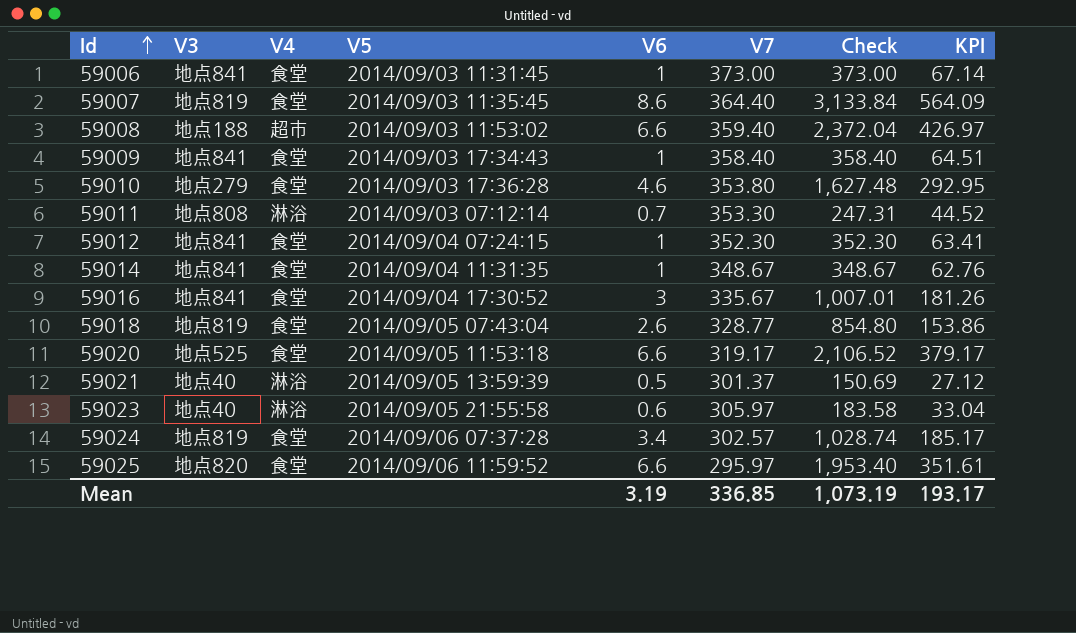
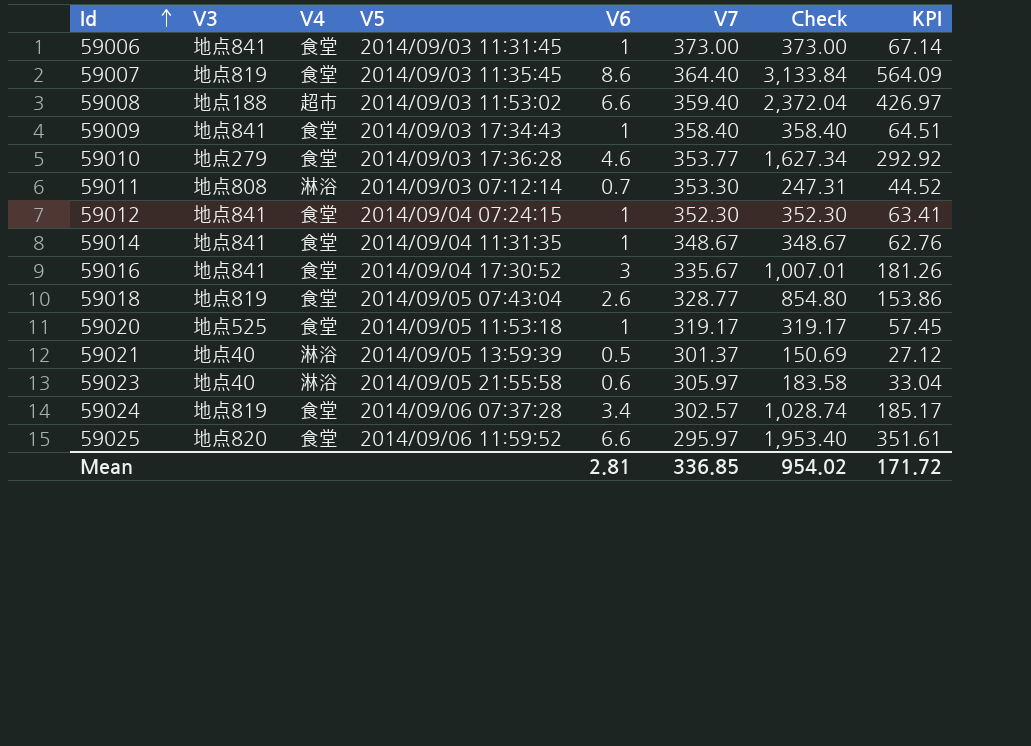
59010 | V7: 353.80 -> 353.77
59010 | Check: 1,627.48 -> 1,627.34
59010 | KPI: 292.95 -> 292.92
59020 | V6: 6.6 -> 1
59020 | Check: 2,106.52 -> 319.17
59020 | KPI: 379.17 -> 57.45
Mean | V6: 3.19 -> 2.81
Mean | Check: 1,073.19 -> 954.02
Mean | KPI: 193.17 -> 171.72

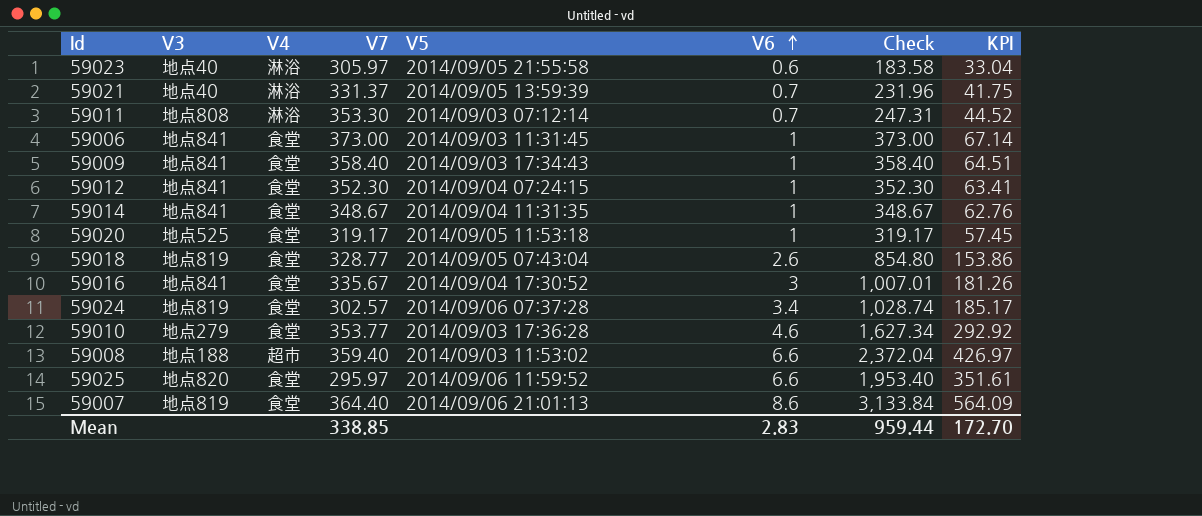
row order: Id ascending -> V6 ascending
column V7 | position: 6 -> 4
59021 | V7: 301.37 -> 331.37
59021 | V6: 0.5 -> 0.7
59021 | Check: 150.69 -> 231.96
59021 | KPI: 27.12 -> 41.75
59007 | V5: 2014/09/03 11:35:45 -> 2014/09/06 21:01:13
Mean | V7: 336.85 -> 338.85
Mean | V6: 2.81 -> 2.83
Mean | Check: 954.02 -> 959.44
Mean | KPI: 171.72 -> 172.70

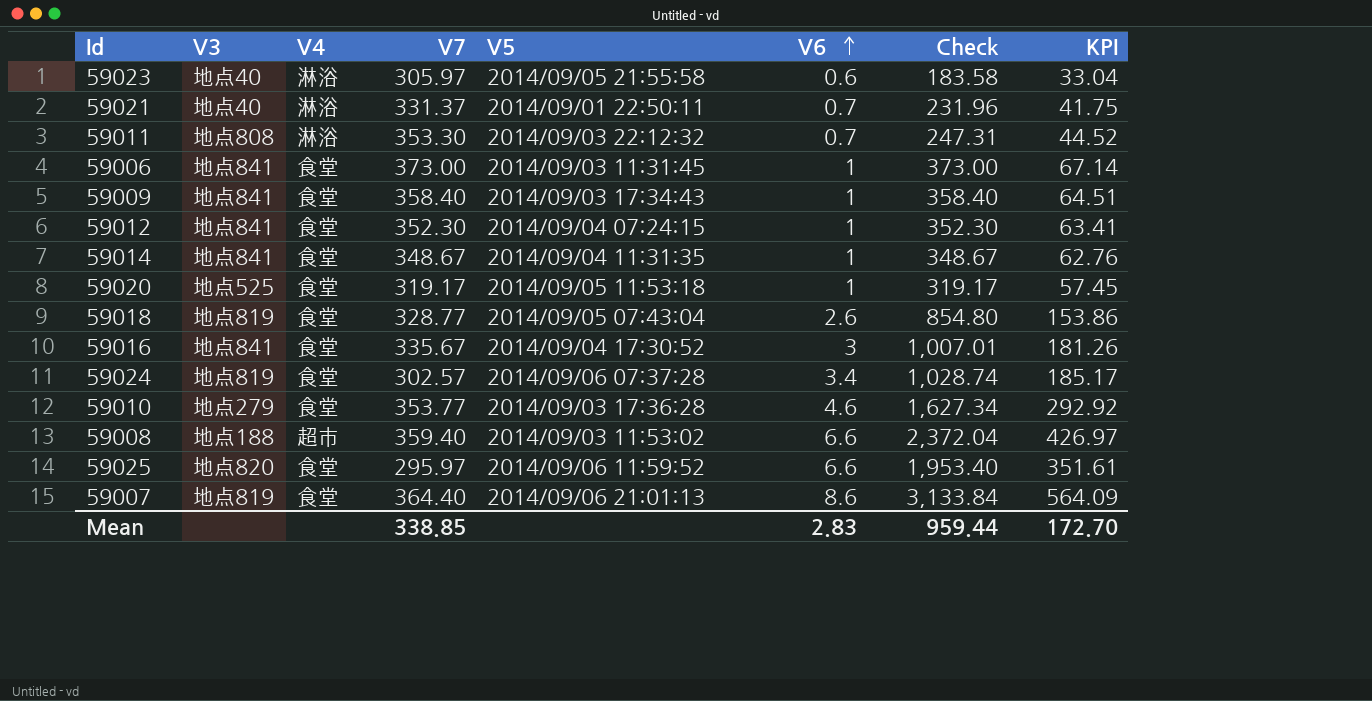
59021 | V5: 2014/09/05 13:59:39 -> 2014/09/01 22:50:11
59011 | V5: 2014/09/03 07:12:14 -> 2014/09/03 22:12:32

